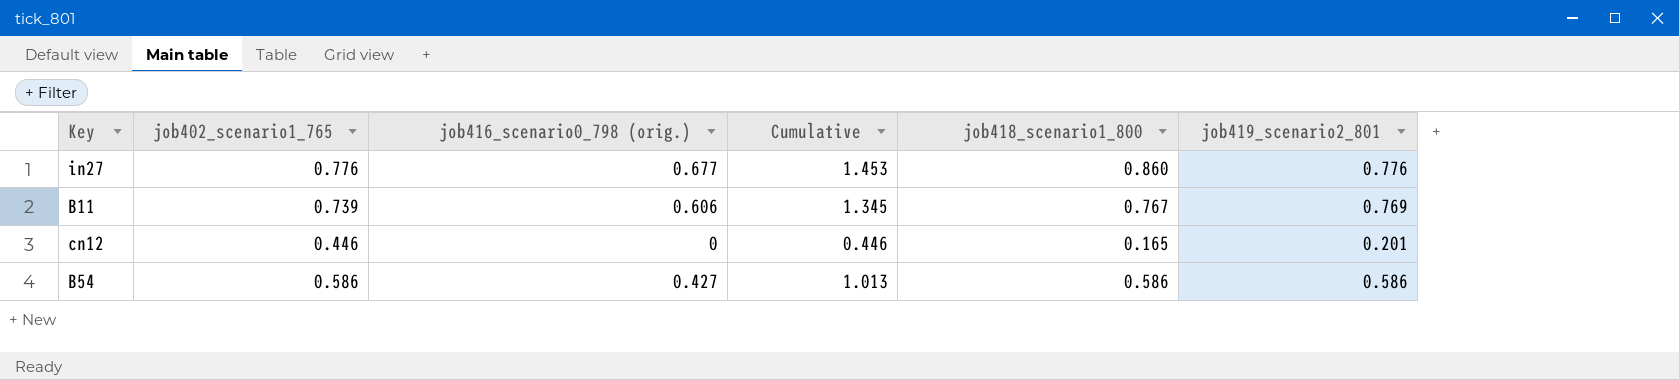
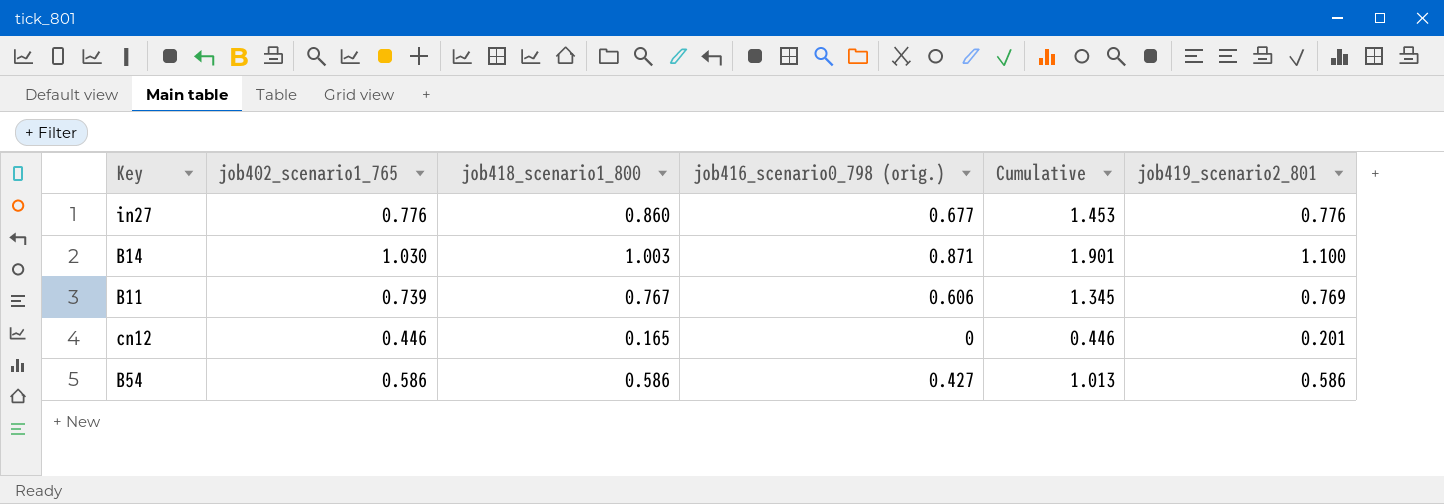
column job418_scenario1_800 | position: 5 -> 3
row B14: none -> 1.030 | 1.003 | 0.871 | 1.901 | 1.100

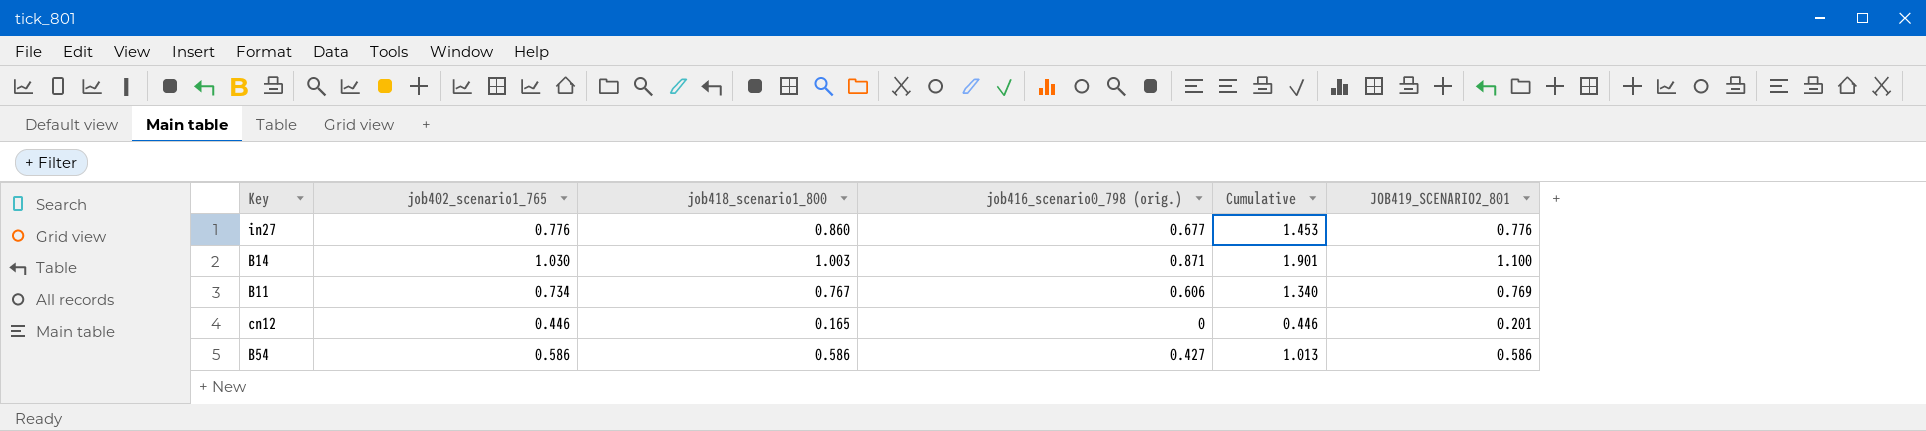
column name: job419_scenario2_801 -> JOB419_SCENARIO2_801
B11 | job402_scenario1_765: 0.739 -> 0.734
B11 | Cumulative: 1.345 -> 1.340

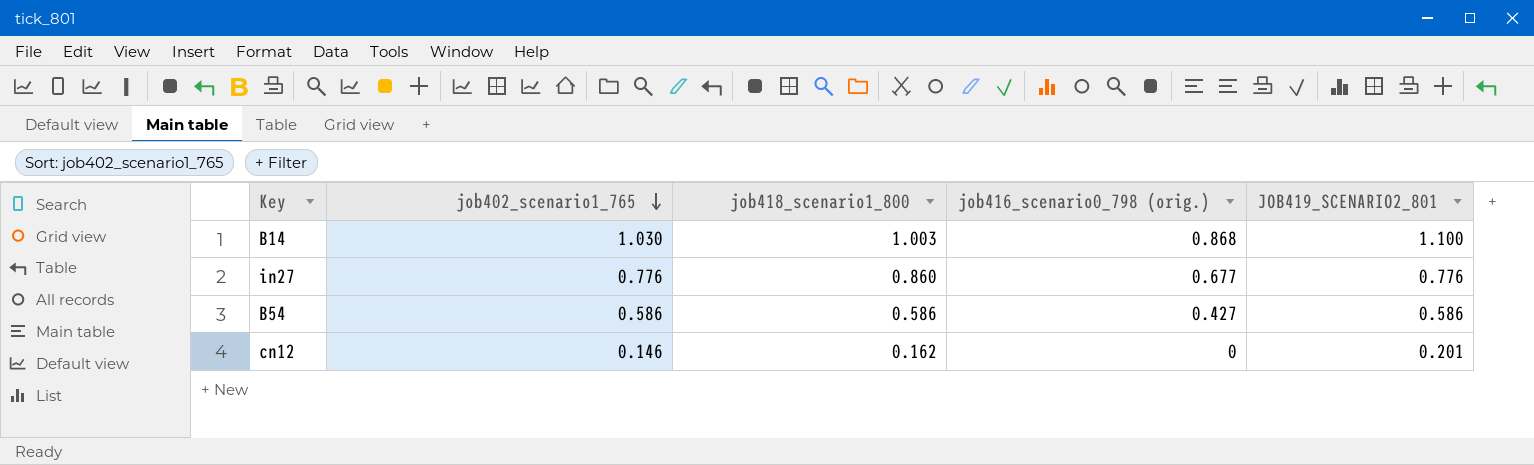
row order: none -> job402_scenario1_765 descending
column Cumulative | formula: [job402_scenario1_765] + [job416_scenario0_798 (orig.)] -> none
row B11: 0.734 | 0.767 | 0.606 | 1.340 | 0.769 -> none
B14 | job416_scenario0_798 (orig.): 0.871 -> 0.868
cn12 | job402_scenario1_765: 0.446 -> 0.146
cn12 | job418_scenario1_800: 0.165 -> 0.162

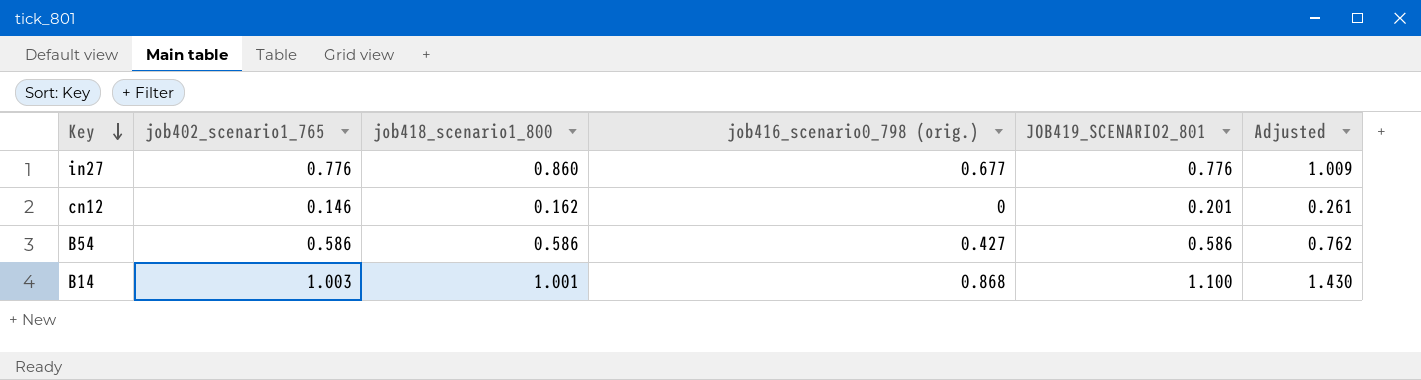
row order: job402_scenario1_765 descending -> Key descending
column Adjusted | formula: none -> [JOB419_SCENARIO2_801] * 1.3
B14 | job402_scenario1_765: 1.030 -> 1.003
B14 | job418_scenario1_800: 1.003 -> 1.001

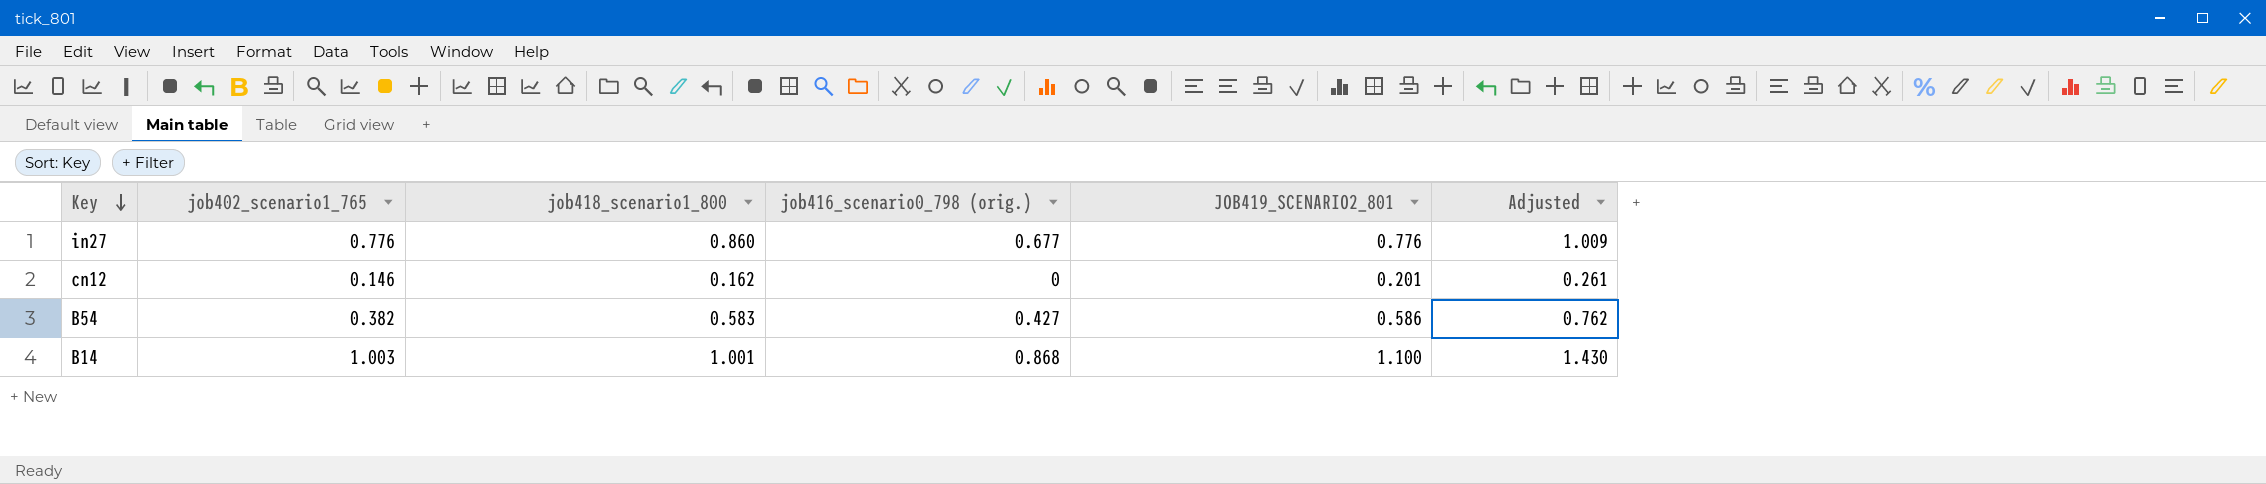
B54 | job402_scenario1_765: 0.586 -> 0.382
B54 | job418_scenario1_800: 0.586 -> 0.583

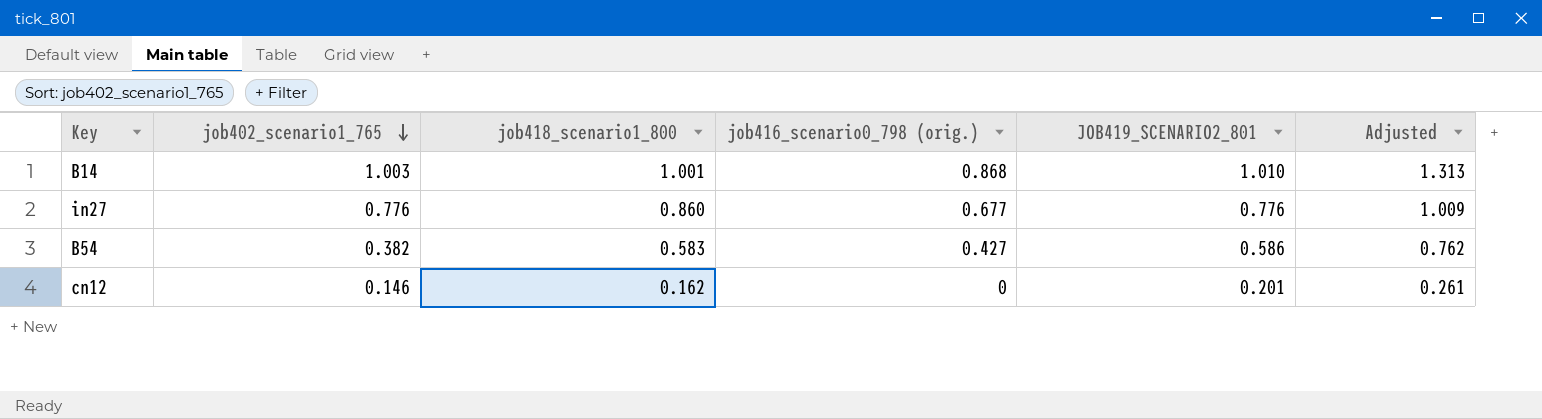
row order: Key descending -> job402_scenario1_765 descending
B14 | JOB419_SCENARIO2_801: 1.100 -> 1.010
B14 | Adjusted: 1.430 -> 1.313

